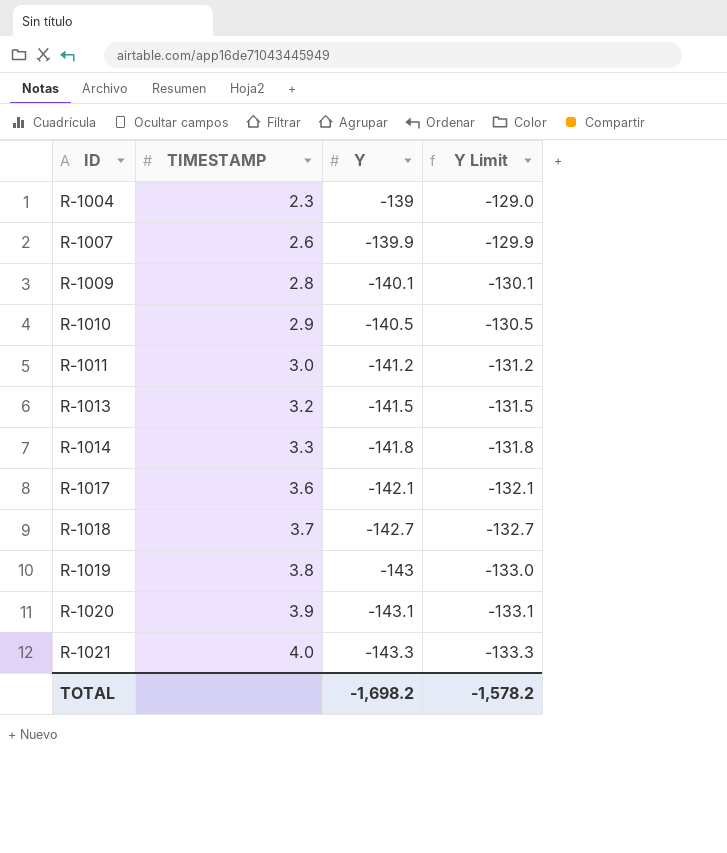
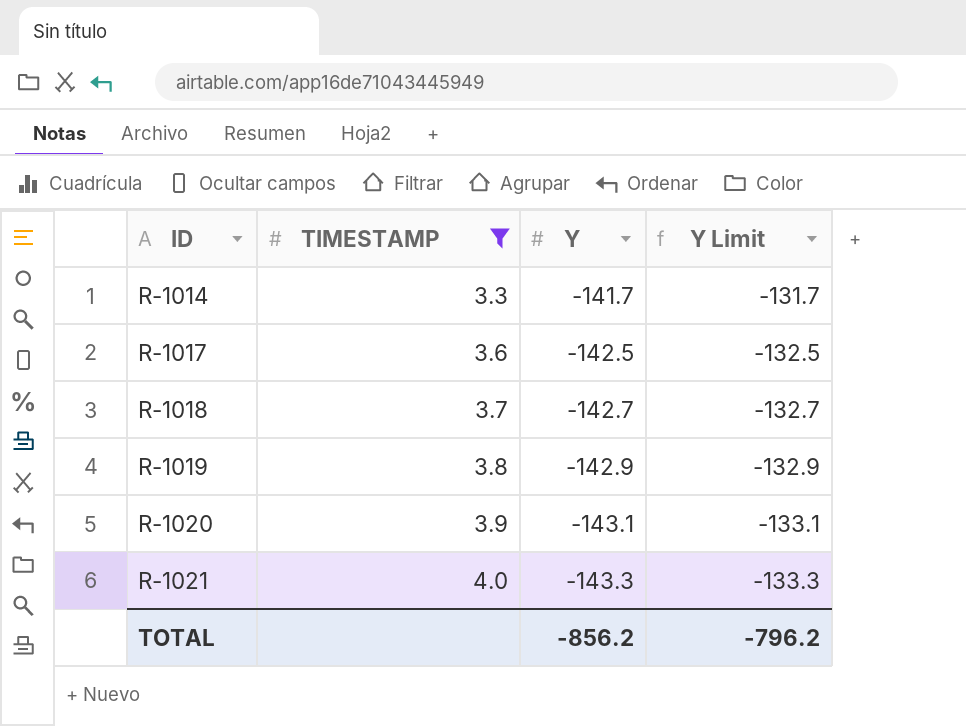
filter: none -> TIMESTAMP >= 3.3
R-1014 | Y: -141.8 -> -141.7
R-1014 | Y Limit: -131.8 -> -131.7
R-1017 | Y: -142.1 -> -142.5
R-1017 | Y Limit: -132.1 -> -132.5
R-1019 | Y: -143 -> -142.9
R-1019 | Y Limit: -133.0 -> -132.9
TOTAL | Y: -1,698.2 -> -856.2
TOTAL | Y Limit: -1,578.2 -> -796.2

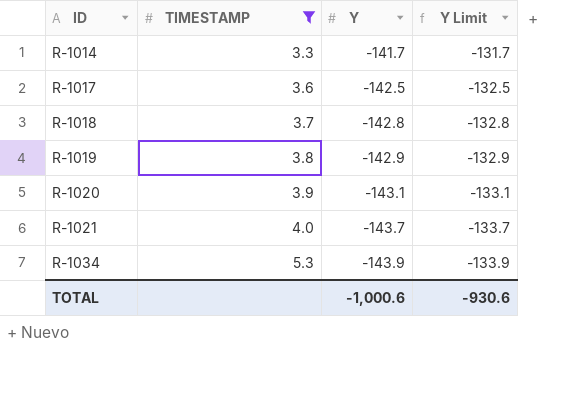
R-1018 | Y: -142.7 -> -142.8
R-1018 | Y Limit: -132.7 -> -132.8
R-1021 | Y: -143.3 -> -143.7
R-1021 | Y Limit: -133.3 -> -133.7
row R-1034: none -> 5.3 | -143.9 | -133.9
TOTAL | Y: -856.2 -> -1,000.6
TOTAL | Y Limit: -796.2 -> -930.6

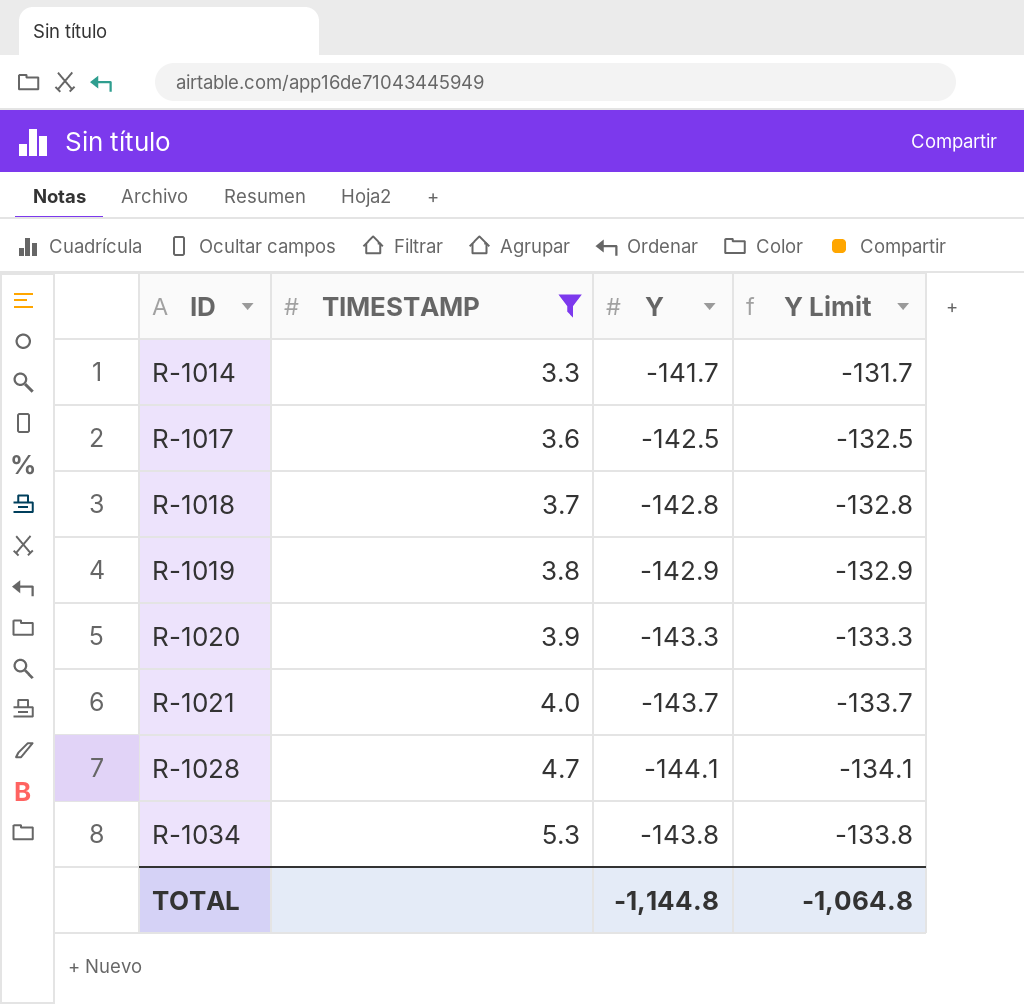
R-1020 | Y: -143.1 -> -143.3
R-1020 | Y Limit: -133.1 -> -133.3
row R-1028: none -> 4.7 | -144.1 | -134.1
R-1034 | Y: -143.9 -> -143.8
R-1034 | Y Limit: -133.9 -> -133.8
TOTAL | Y: -1,000.6 -> -1,144.8
TOTAL | Y Limit: -930.6 -> -1,064.8

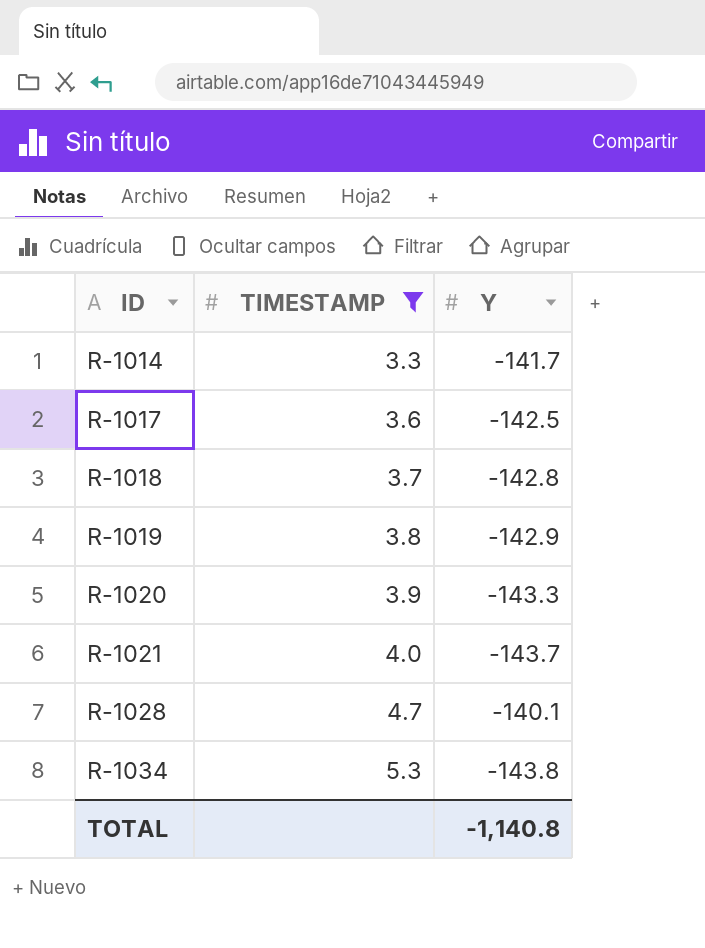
column Y Limit | formula: [Y] + 10 -> none
R-1028 | Y: -144.1 -> -140.1
TOTAL | Y: -1,144.8 -> -1,140.8

